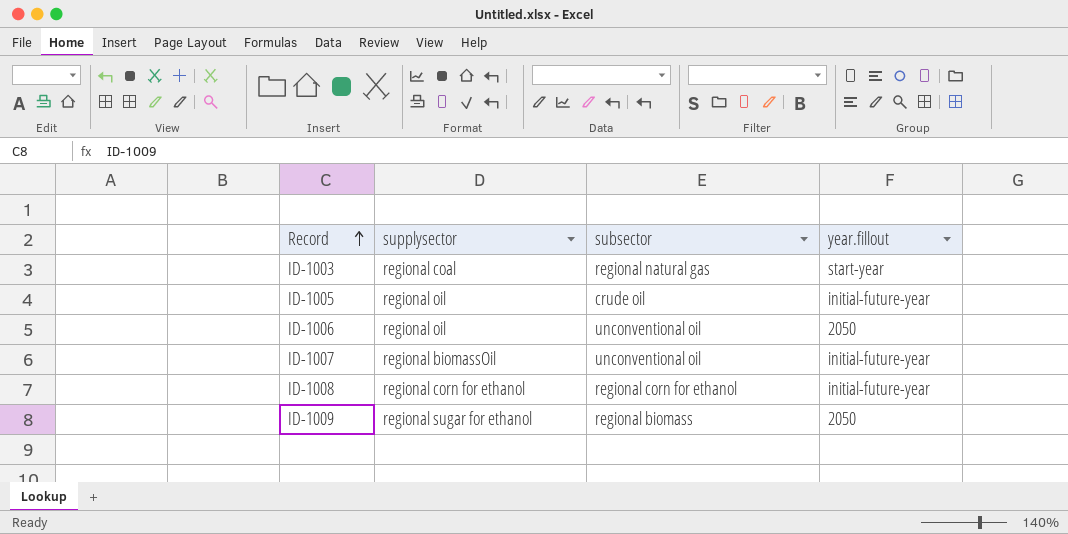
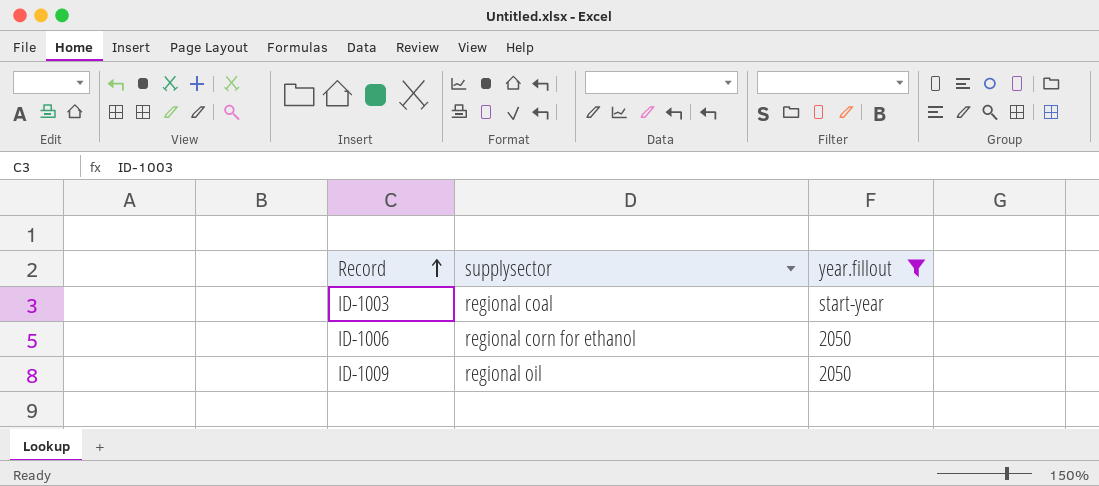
filter: none -> year.fillout != initial-future-year
column subsector | position: 3 -> none
ID-1006 | supplysector: regional oil -> regional corn for ethanol
ID-1009 | supplysector: regional sugar for ethanol -> regional oil

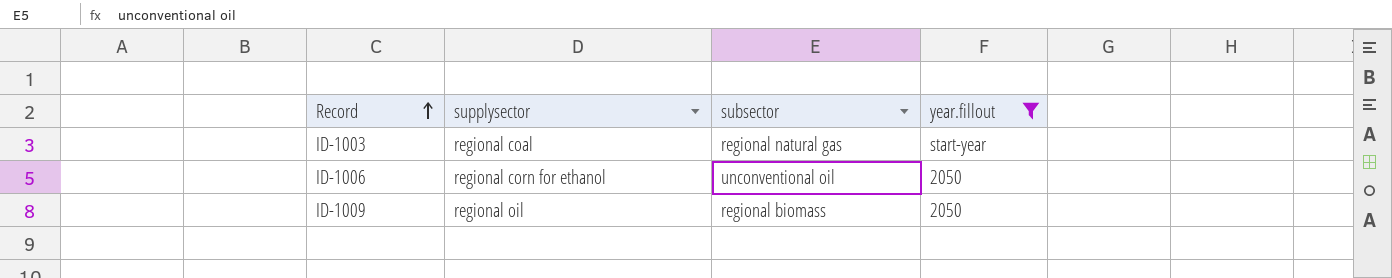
column subsector | position: none -> 3

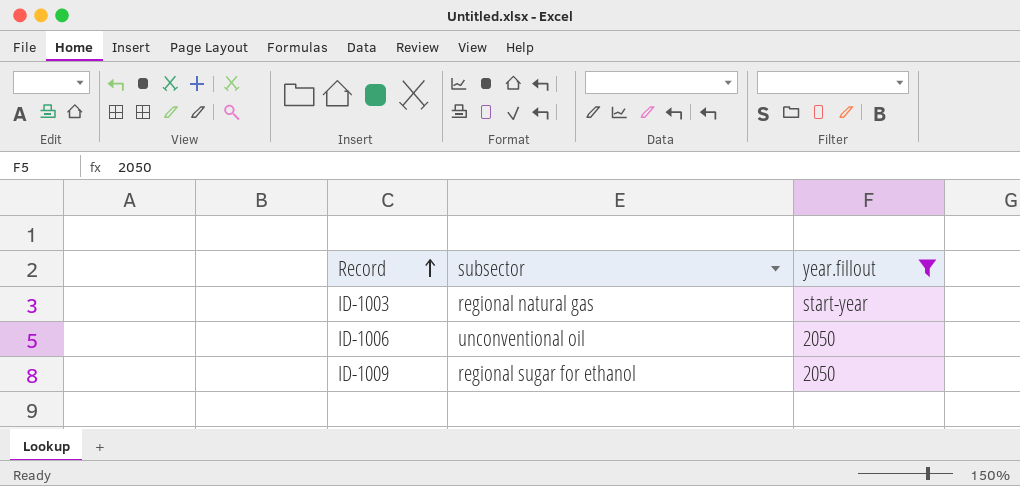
column supplysector | position: 2 -> none
ID-1009 | subsector: regional biomass -> regional sugar for ethanol

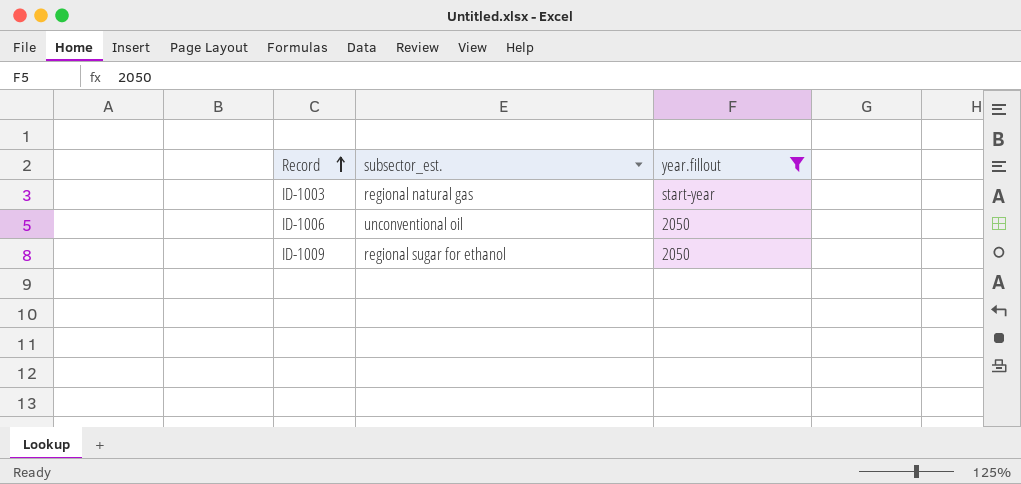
column name: subsector -> subsector_est.

